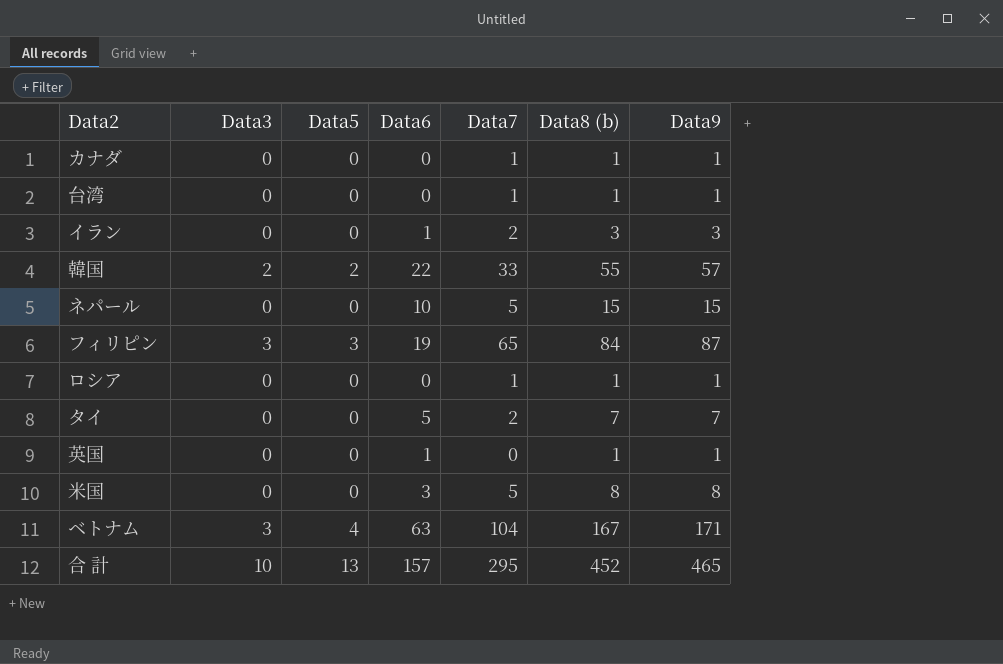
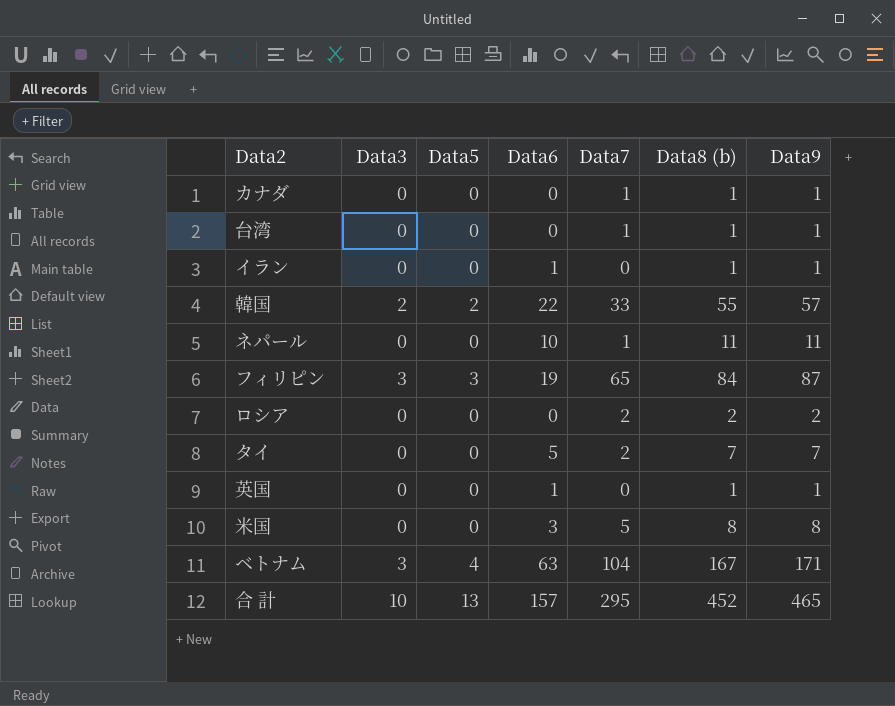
イラン | Data7: 2 -> 0
イラン | Data8 (b): 3 -> 1
イラン | Data9: 3 -> 1
ネパール | Data7: 5 -> 1
ネパール | Data8 (b): 15 -> 11
ネパール | Data9: 15 -> 11
ロシア | Data7: 1 -> 2
ロシア | Data8 (b): 1 -> 2
ロシア | Data9: 1 -> 2

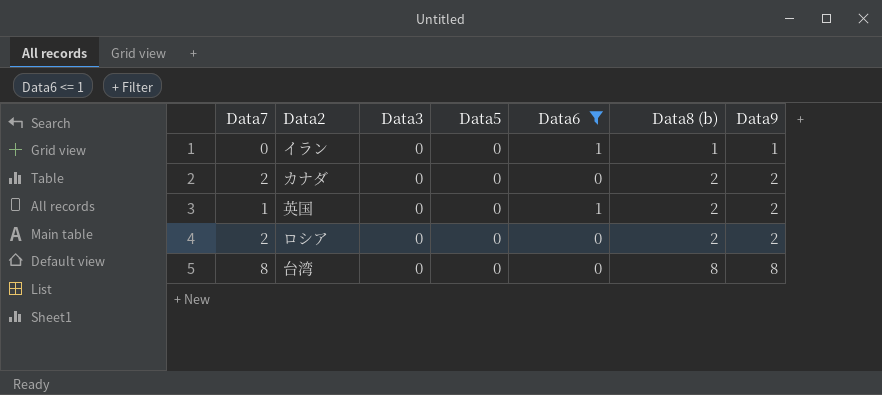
filter: none -> Data6 <= 1
row order: none -> Data8 (b) ascending
column Data7 | position: 5 -> 1
カナダ | Data7: 1 -> 2
カナダ | Data8 (b): 1 -> 2
カナダ | Data9: 1 -> 2
英国 | Data7: 0 -> 1
英国 | Data8 (b): 1 -> 2
英国 | Data9: 1 -> 2
台湾 | Data7: 1 -> 8
台湾 | Data8 (b): 1 -> 8
台湾 | Data9: 1 -> 8

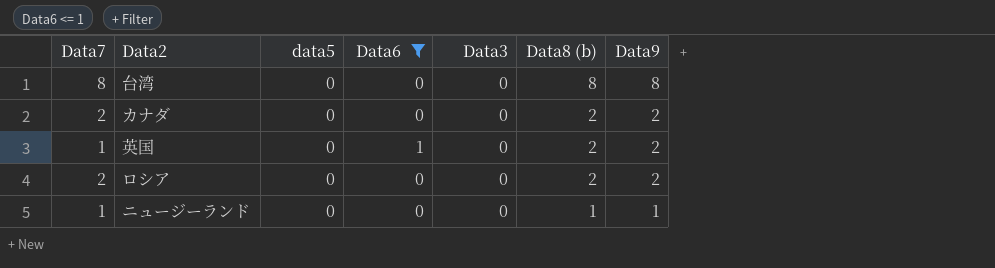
row order: Data8 (b) ascending -> Data8 (b) descending
column name: Data5 -> data5
column Data3 | position: 3 -> 5
row イラン: 0 | 0 | 0 | 1 | 1 | 1 -> none
row ニュージーランド: none -> 1 | 0 | 0 | 0 | 1 | 1

